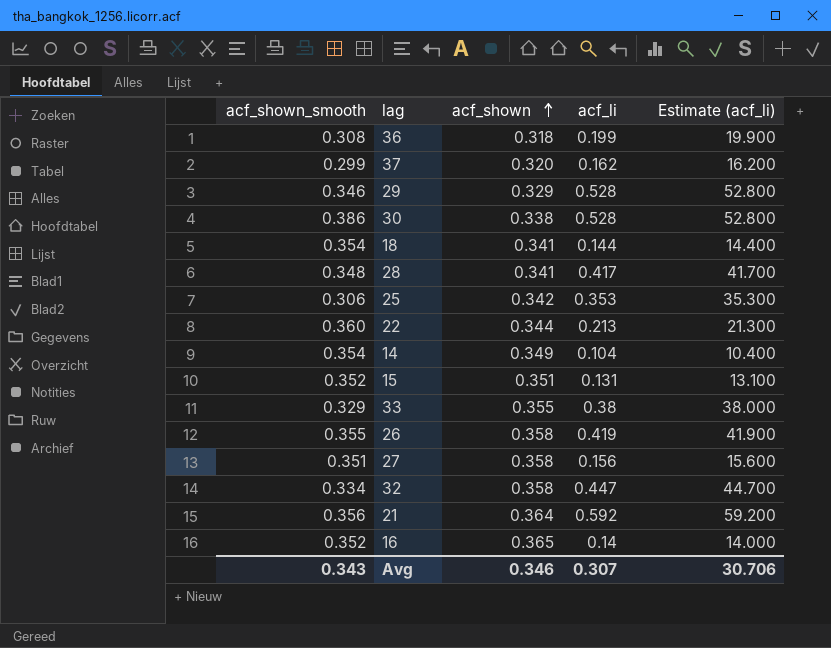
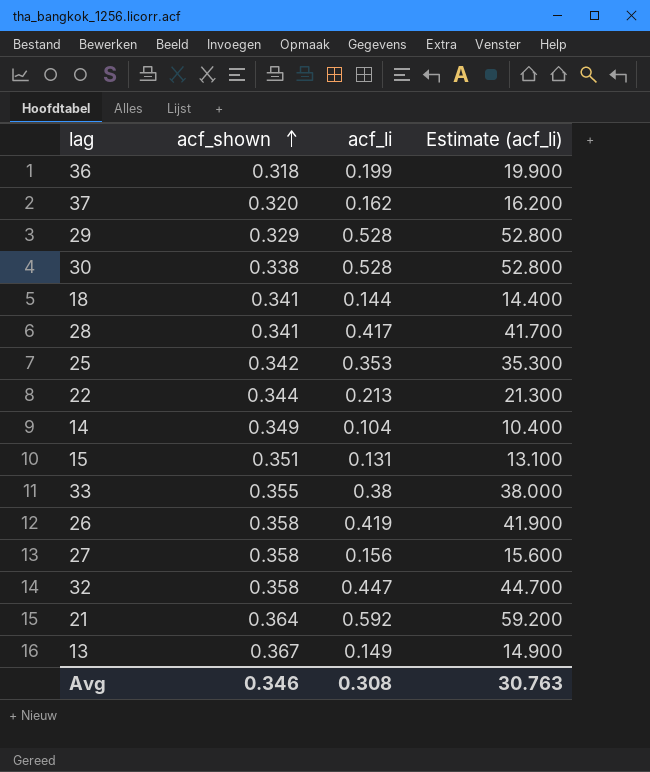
column acf_shown_smooth | position: 1 -> none
row 16: 0.352 | 0.365 | 0.14 | 14.000 -> none
row 13: none -> 0.367 | 0.149 | 14.900
Avg | acf_li: 0.307 -> 0.308
Avg | Estimate (acf_li): 30.706 -> 30.763

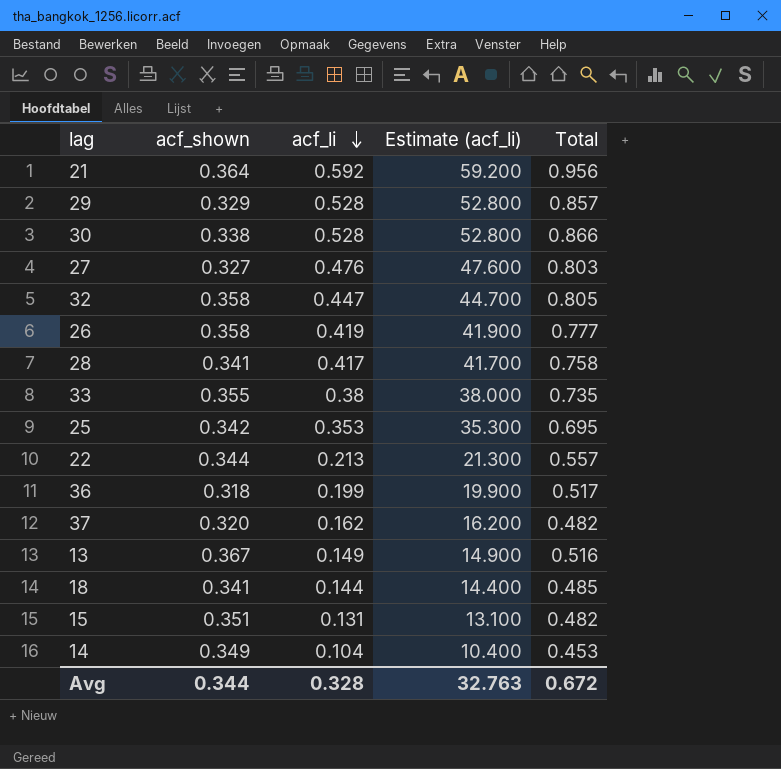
row order: acf_shown ascending -> acf_li descending
column Total | formula: none -> [acf_shown] + [acf_li]
27 | acf_shown: 0.358 -> 0.327
27 | acf_li: 0.156 -> 0.476
27 | Estimate (acf_li): 15.600 -> 47.600
Avg | acf_shown: 0.346 -> 0.344
Avg | acf_li: 0.308 -> 0.328
Avg | Estimate (acf_li): 30.763 -> 32.763

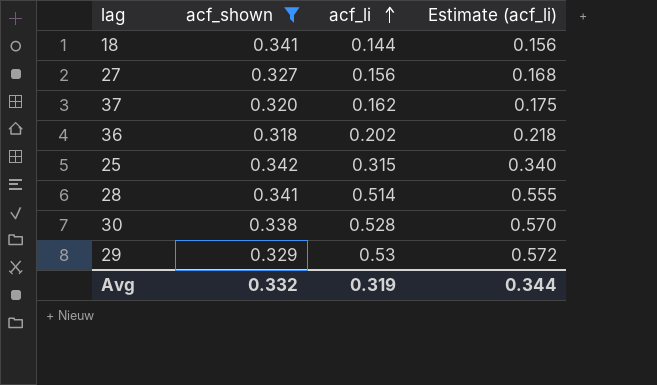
filter: none -> acf_shown <= 0.342
row order: acf_li descending -> acf_li ascending
column Total | formula: [acf_shown] + [acf_li] -> none
column Estimate (acf_li) | formula: [acf_li] * 100 -> [acf_li] * 1.08
27 | acf_li: 0.476 -> 0.156
36 | acf_li: 0.199 -> 0.202
25 | acf_li: 0.353 -> 0.315
28 | acf_li: 0.417 -> 0.514
29 | acf_li: 0.528 -> 0.53
Avg | acf_shown: 0.344 -> 0.332
Avg | acf_li: 0.328 -> 0.319
Avg | Estimate (acf_li): 32.763 -> 0.344

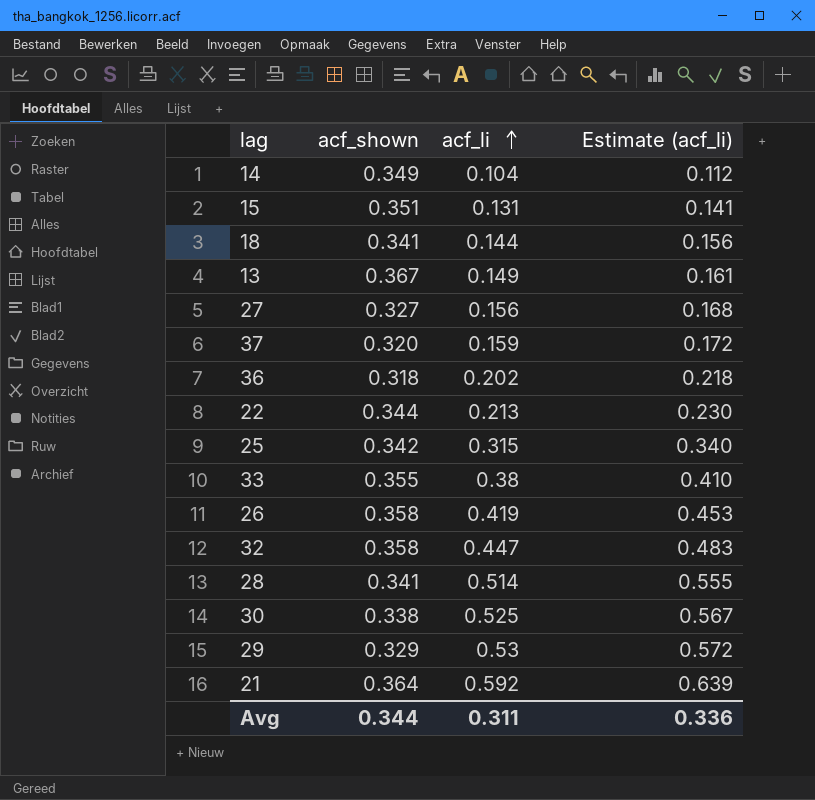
filter: acf_shown <= 0.342 -> none
37 | acf_li: 0.162 -> 0.159
37 | Estimate (acf_li): 0.175 -> 0.172
30 | acf_li: 0.528 -> 0.525
30 | Estimate (acf_li): 0.570 -> 0.567
Avg | acf_shown: 0.332 -> 0.344
Avg | acf_li: 0.319 -> 0.311
Avg | Estimate (acf_li): 0.344 -> 0.336

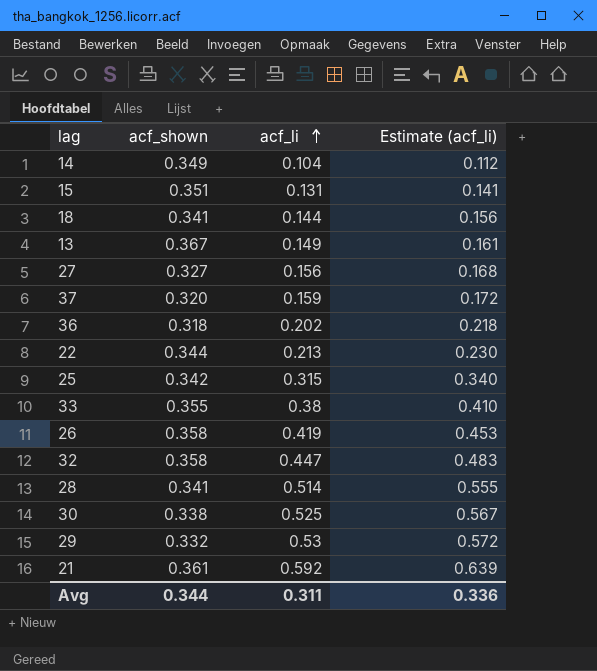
29 | acf_shown: 0.329 -> 0.332
21 | acf_shown: 0.364 -> 0.361

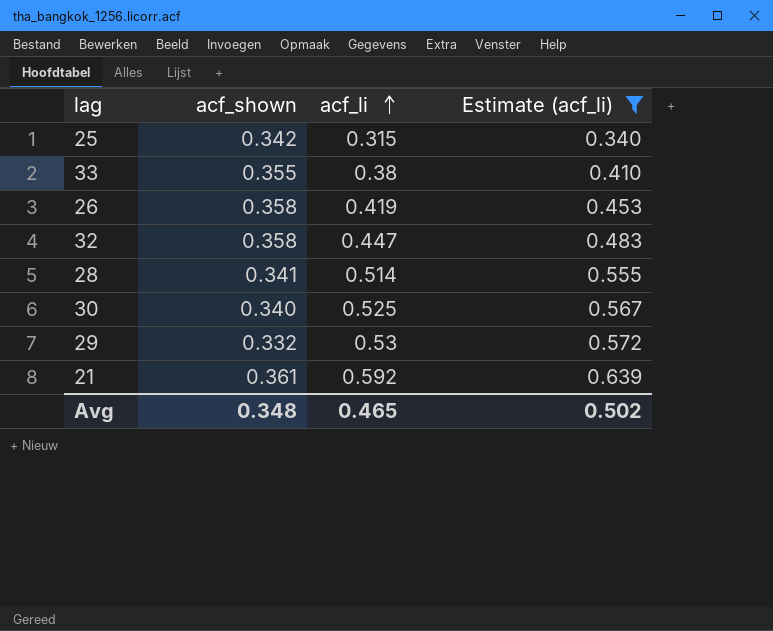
filter: none -> Estimate (acf_li) >= 0.340
30 | acf_shown: 0.338 -> 0.340
Avg | acf_shown: 0.344 -> 0.348
Avg | acf_li: 0.311 -> 0.465
Avg | Estimate (acf_li): 0.336 -> 0.502

